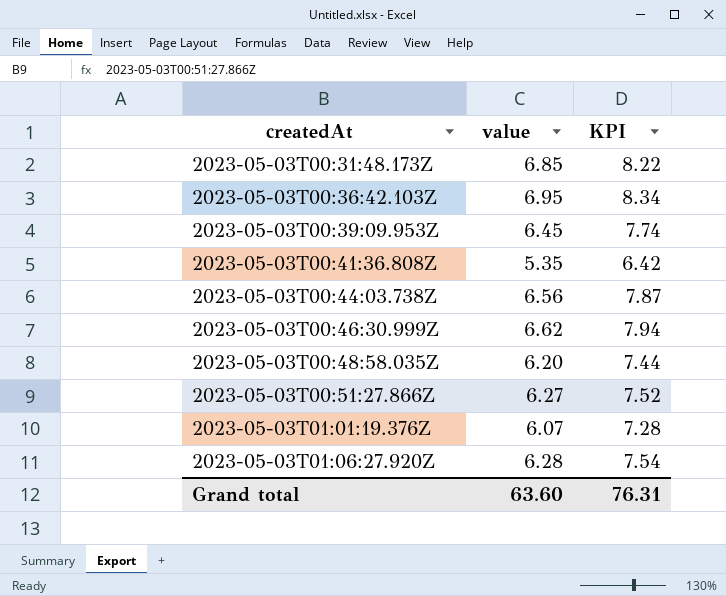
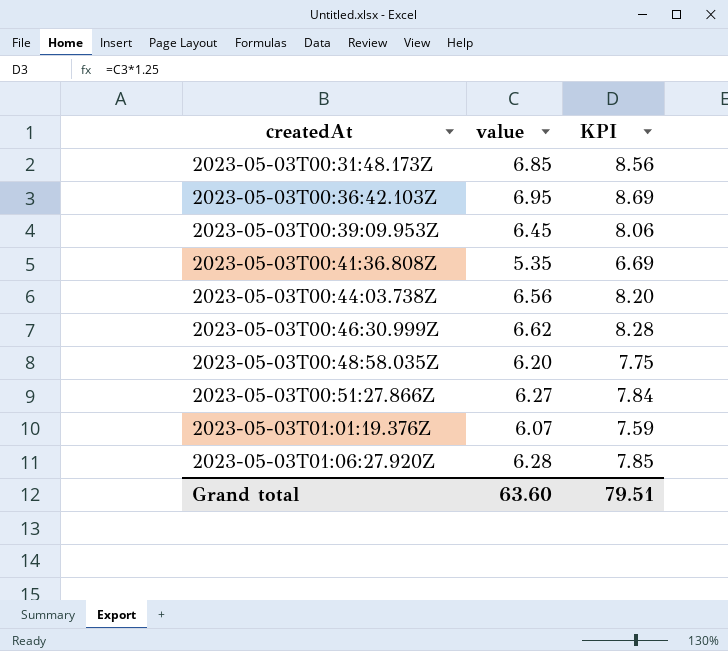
column KPI | formula: [value] * 1.2 -> [value] * 1.25
Grand total | KPI: 76.31 -> 79.51

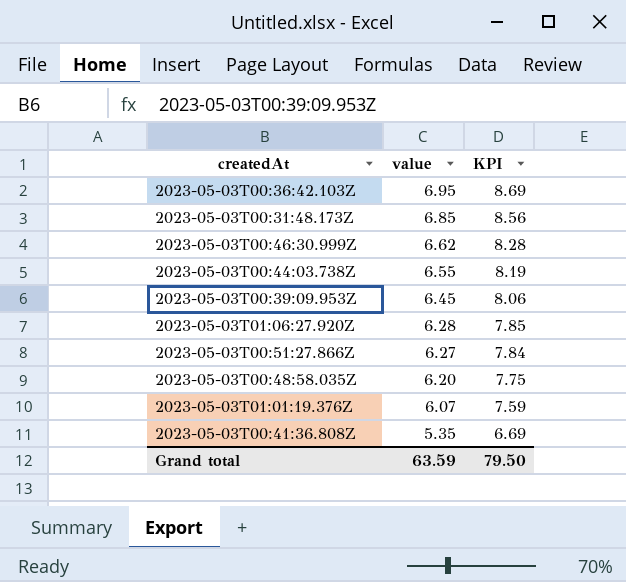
row order: createdAt ascending -> value descending
2023-05-03T00:44:03.738Z | value: 6.56 -> 6.55
2023-05-03T00:44:03.738Z | KPI: 8.20 -> 8.19
Grand total | value: 63.60 -> 63.59
Grand total | KPI: 79.51 -> 79.50

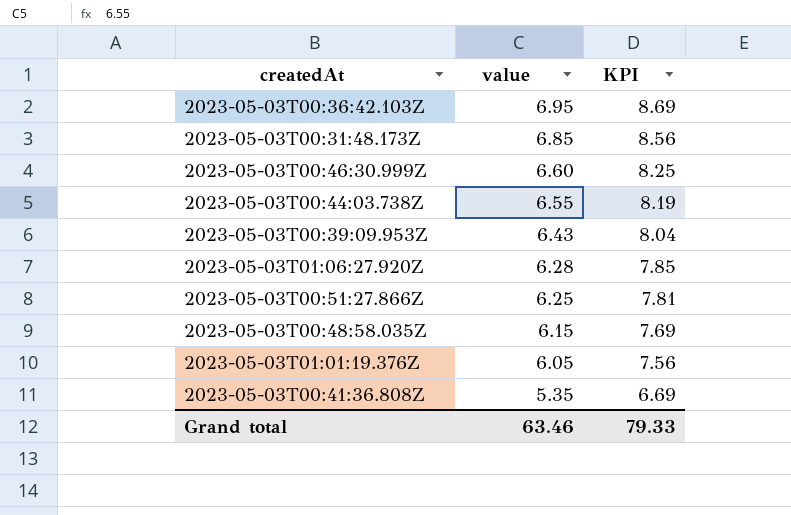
2023-05-03T00:46:30.999Z | value: 6.62 -> 6.60
2023-05-03T00:46:30.999Z | KPI: 8.28 -> 8.25
2023-05-03T00:39:09.953Z | value: 6.45 -> 6.43
2023-05-03T00:39:09.953Z | KPI: 8.06 -> 8.04
2023-05-03T00:51:27.866Z | value: 6.27 -> 6.25
2023-05-03T00:51:27.866Z | KPI: 7.84 -> 7.81
2023-05-03T00:48:58.035Z | value: 6.20 -> 6.15
2023-05-03T00:48:58.035Z | KPI: 7.75 -> 7.69
2023-05-03T01:01:19.376Z | value: 6.07 -> 6.05
2023-05-03T01:01:19.376Z | KPI: 7.59 -> 7.56
Grand total | value: 63.59 -> 63.46
Grand total | KPI: 79.50 -> 79.33

